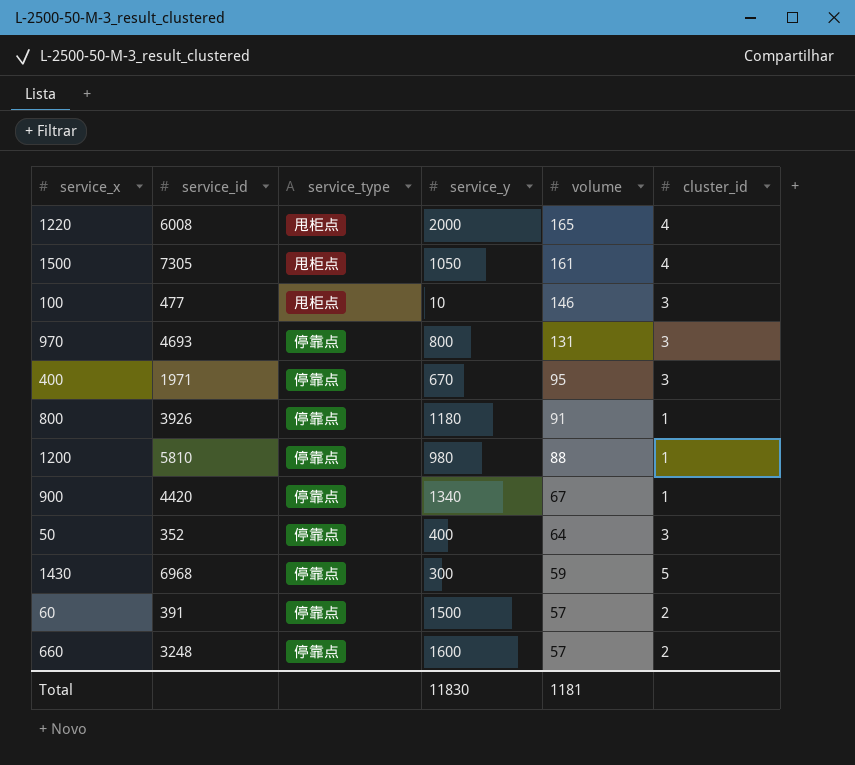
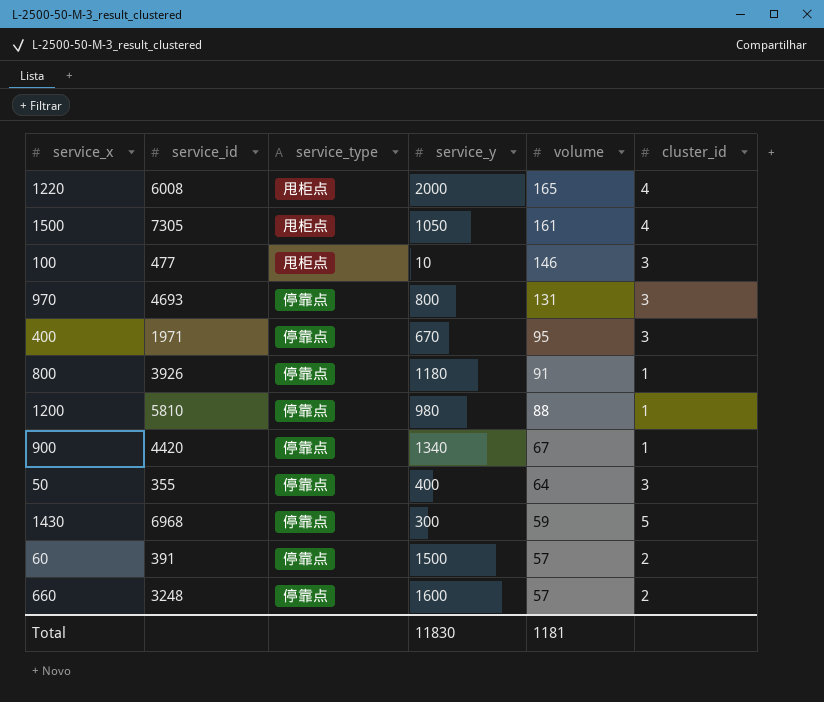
50 | service_id: 352 -> 355

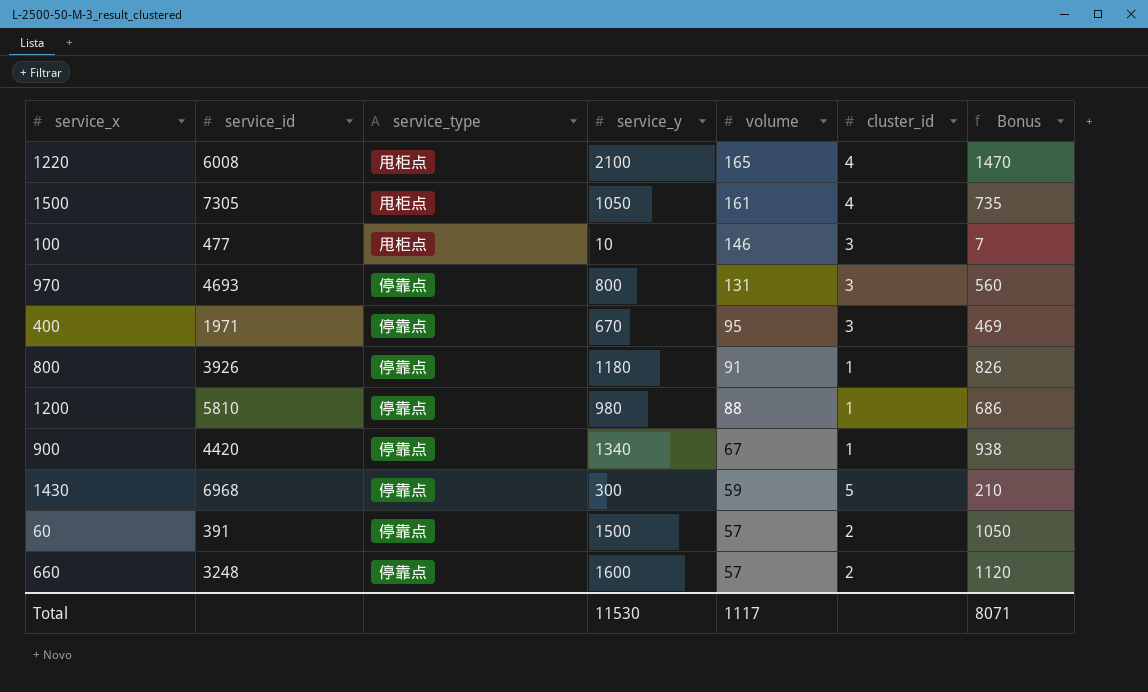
column Bonus | formula: none -> [service_y] * 0.7
row 50: 355 | 停靠点 | 400 | 64 | 3 -> none
1220 | service_y: 2000 -> 2100
Total | service_y: 11830 -> 11530
Total | volume: 1181 -> 1117

